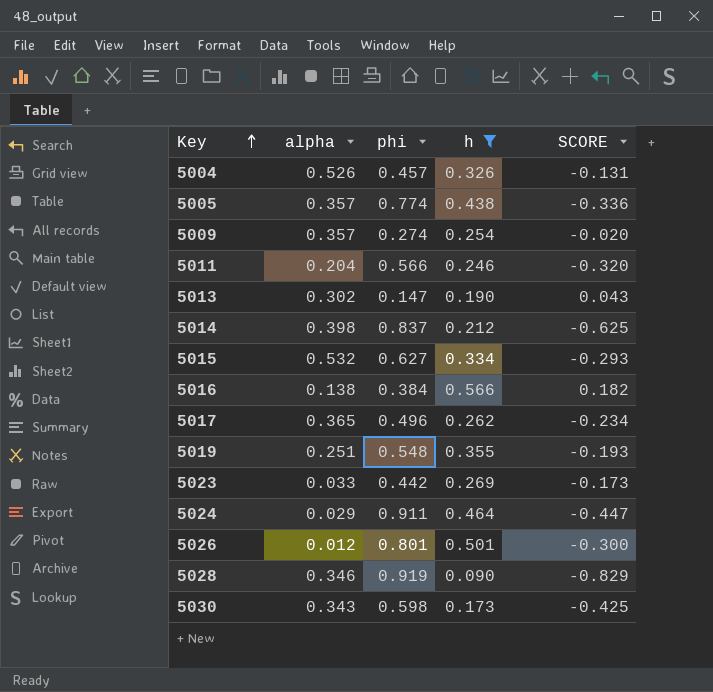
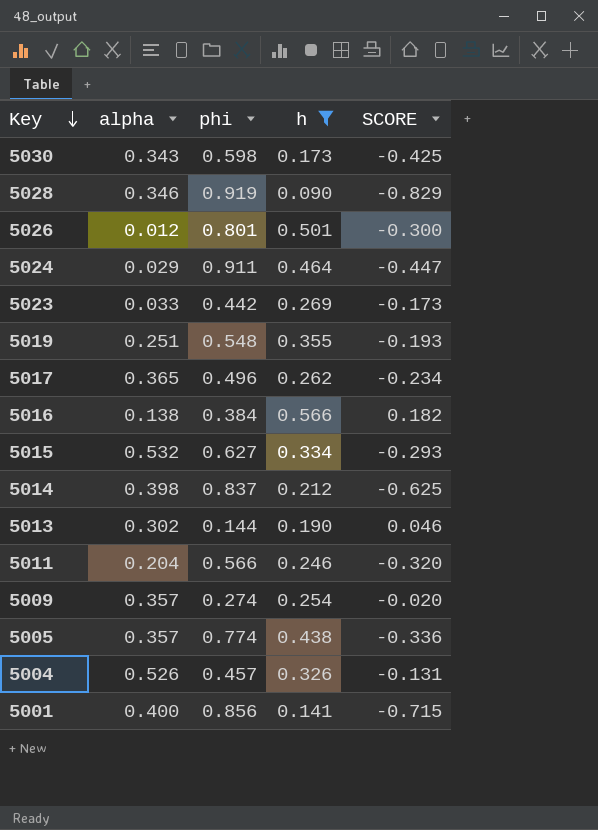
row order: Key ascending -> Key descending
5013 | phi: 0.147 -> 0.144
5013 | SCORE: 0.043 -> 0.046
row 5001: none -> 0.400 | 0.856 | 0.141 | -0.715

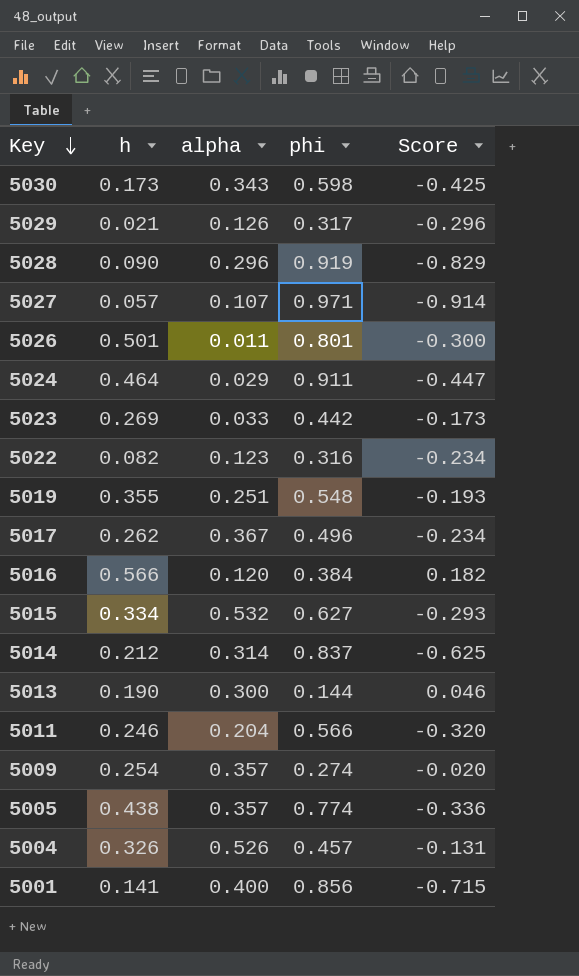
filter: h >= 0.090 -> none
column h | position: 4 -> 2
column name: SCORE -> Score
5028 | alpha: 0.346 -> 0.296
5026 | alpha: 0.012 -> 0.011
5017 | alpha: 0.365 -> 0.367
5016 | alpha: 0.138 -> 0.120
5014 | alpha: 0.398 -> 0.314
5013 | alpha: 0.302 -> 0.300

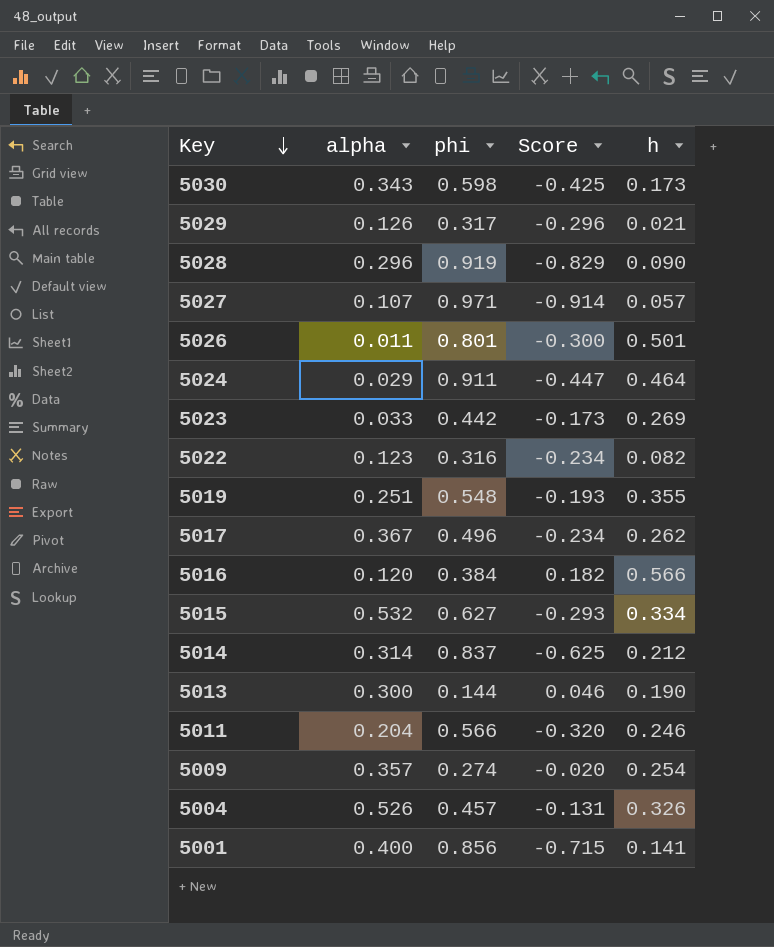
column h | position: 2 -> 5
row 5005: 0.438 | 0.357 | 0.774 | -0.336 -> none

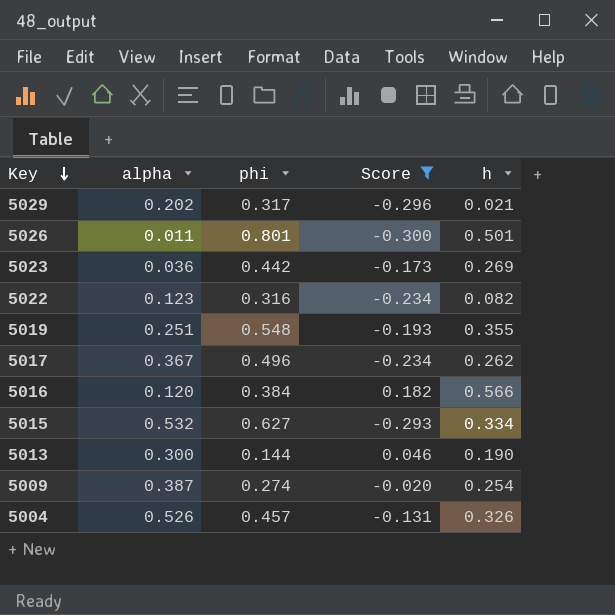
filter: none -> Score >= -0.300
5029 | alpha: 0.126 -> 0.202
5023 | alpha: 0.033 -> 0.036
5009 | alpha: 0.357 -> 0.387

